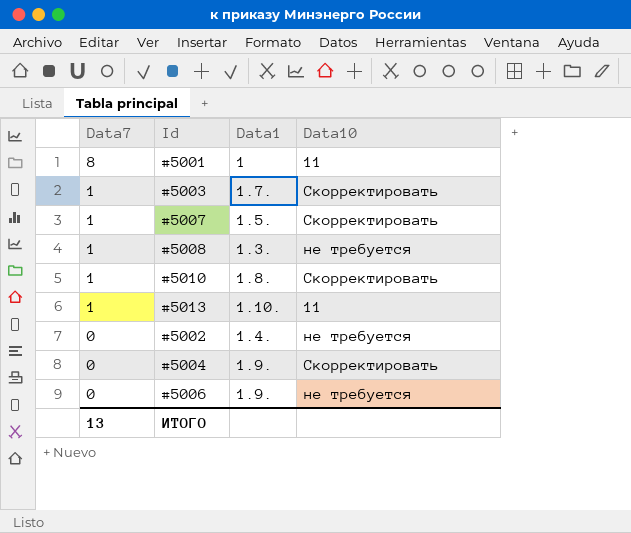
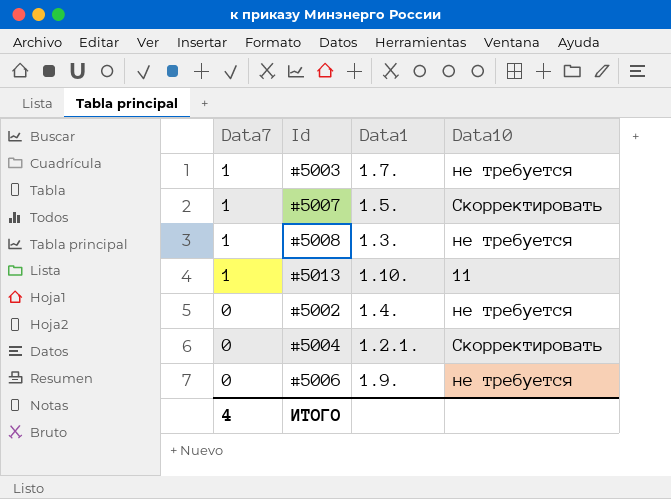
row #5001: 8 | 1 | 11 -> none
row #5010: 1 | 1.8. | Скорректировать -> none
#5003 | Data10: Скорректировать -> не требуется
#5004 | Data1: 1.9. -> 1.2.1.
ИТОГО | Data7: 13 -> 4

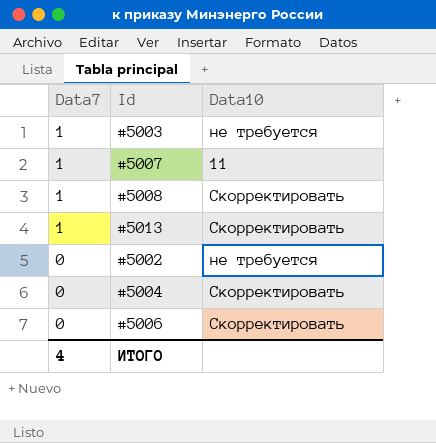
column Data1 | position: 3 -> none
#5007 | Data10: Скорректировать -> 11
#5008 | Data10: не требуется -> Скорректировать
#5013 | Data10: 11 -> Скорректировать
#5006 | Data10: не требуется -> Скорректировать

